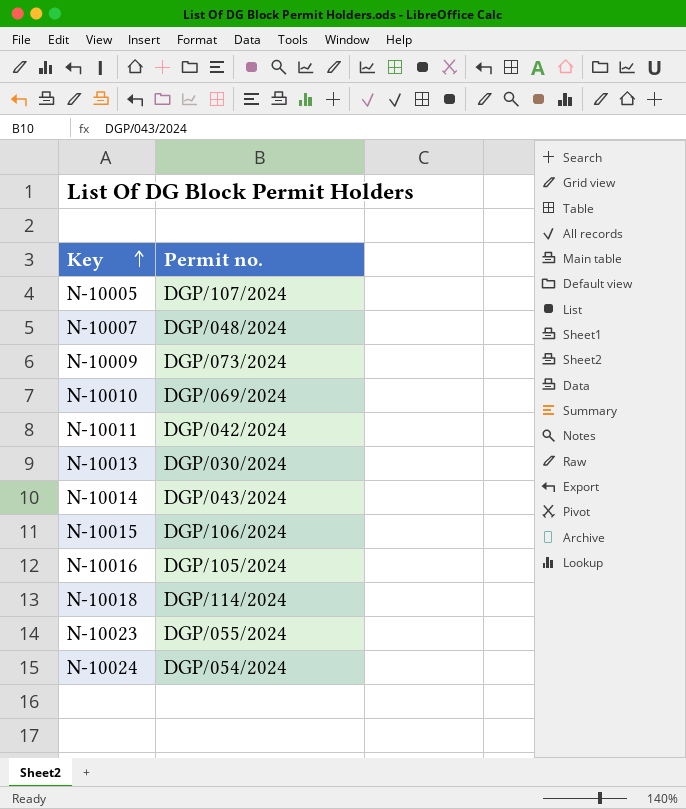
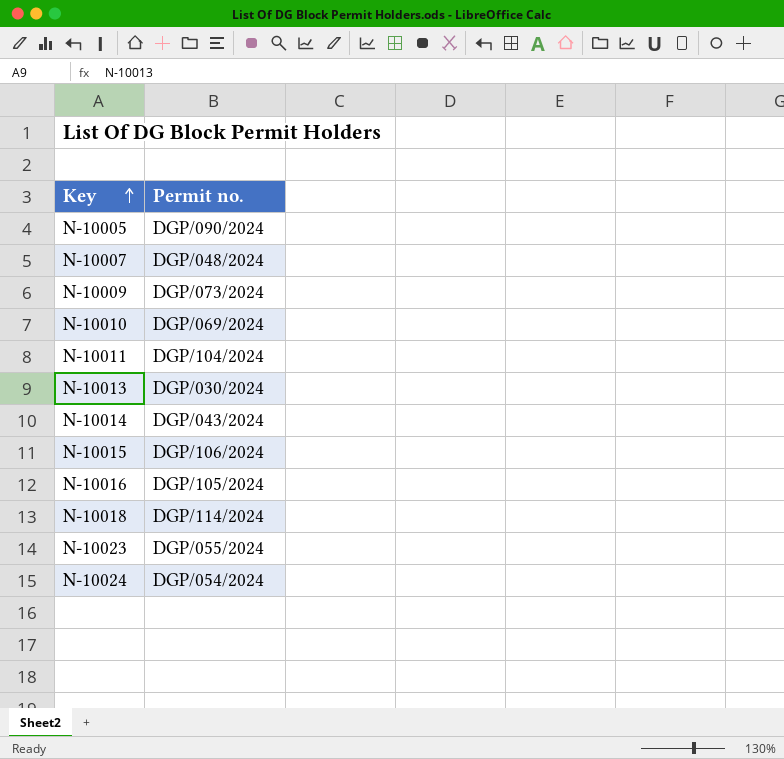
N-10005 | Permit no.: DGP/107/2024 -> DGP/090/2024
N-10011 | Permit no.: DGP/042/2024 -> DGP/104/2024

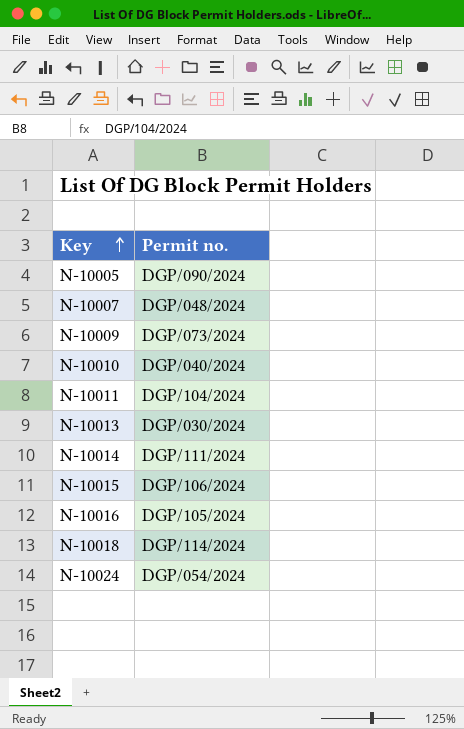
row N-10023: DGP/055/2024 -> none
N-10010 | Permit no.: DGP/069/2024 -> DGP/040/2024
N-10014 | Permit no.: DGP/043/2024 -> DGP/111/2024

